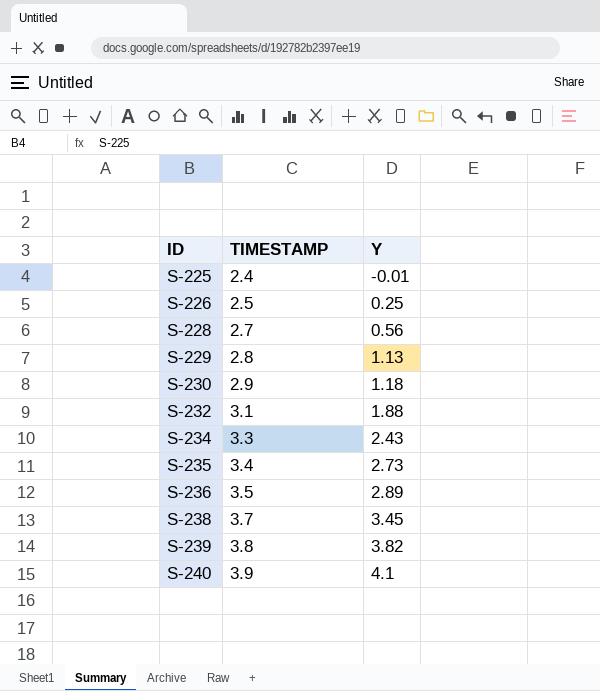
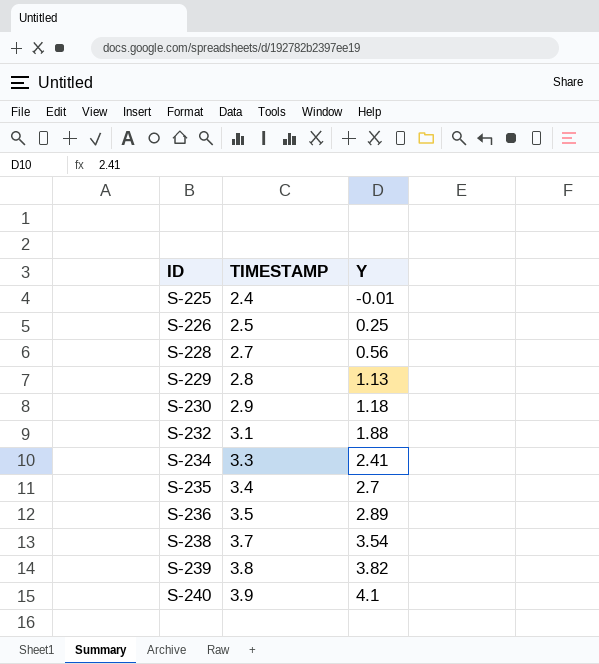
S-234 | Y: 2.43 -> 2.41
S-235 | Y: 2.73 -> 2.7
S-238 | Y: 3.45 -> 3.54

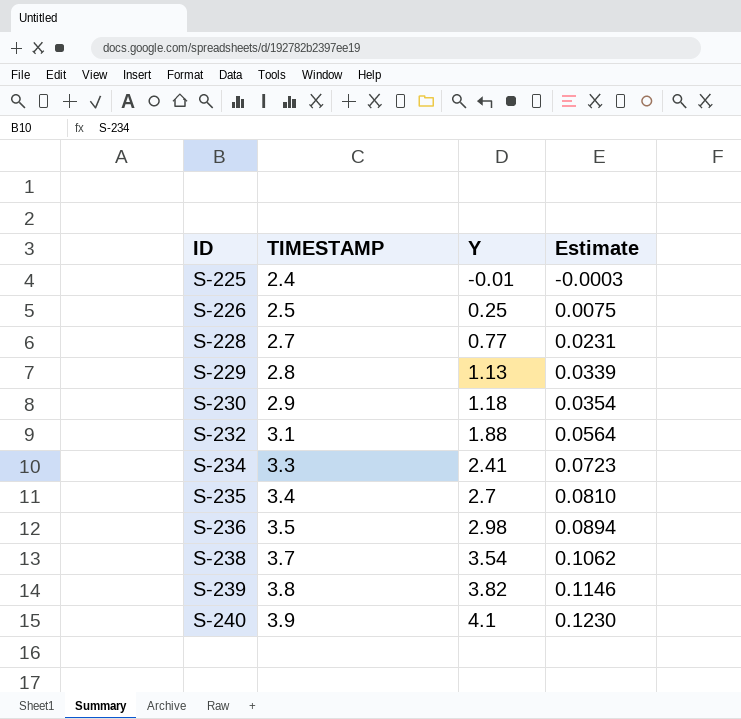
column Estimate | formula: none -> [Y] * 0.03
S-228 | Y: 0.56 -> 0.77
S-236 | Y: 2.89 -> 2.98

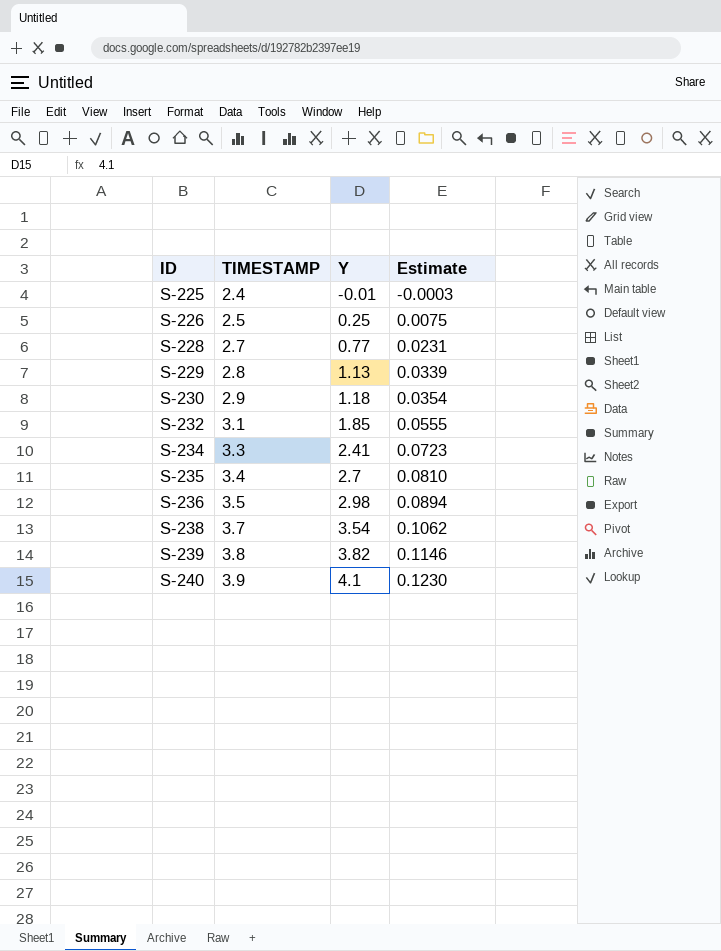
S-232 | Y: 1.88 -> 1.85
S-232 | Estimate: 0.0564 -> 0.0555

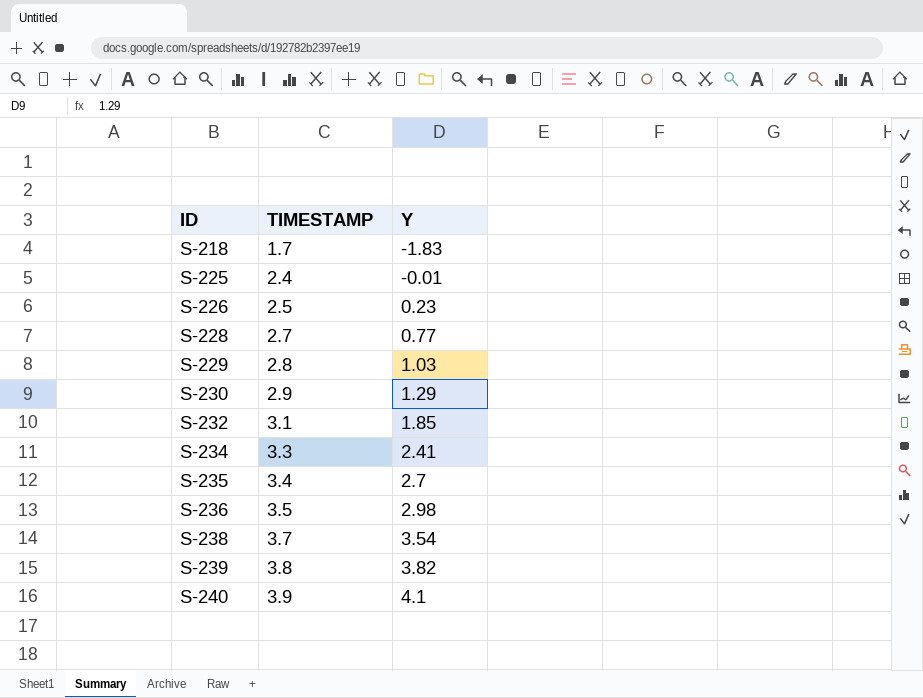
column Estimate | formula: [Y] * 0.03 -> none
row S-218: none -> 1.7 | -1.83
S-226 | Y: 0.25 -> 0.23
S-229 | Y: 1.13 -> 1.03
S-230 | Y: 1.18 -> 1.29

